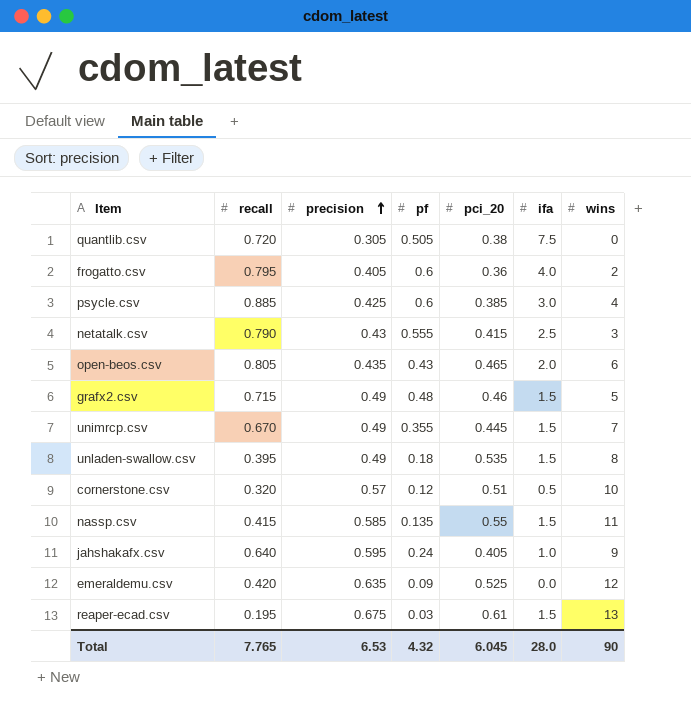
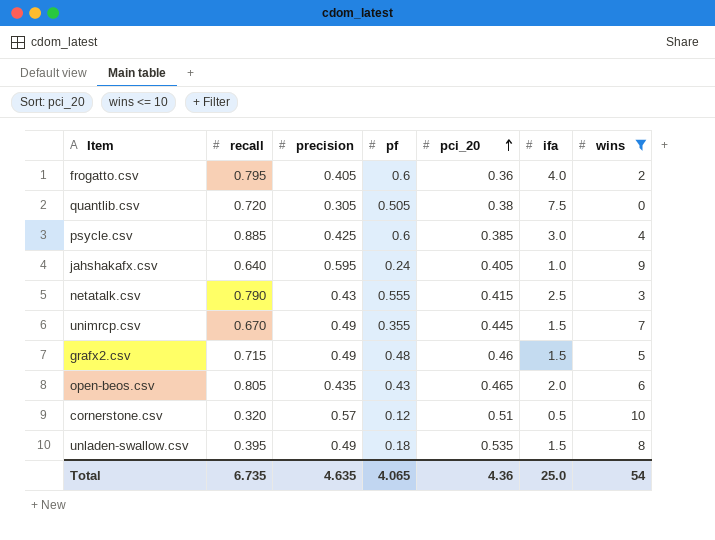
filter: none -> wins <= 10
row order: precision ascending -> pci_20 ascending
Total | recall: 7.765 -> 6.735
Total | precision: 6.53 -> 4.635
Total | pf: 4.32 -> 4.065
Total | pci_20: 6.045 -> 4.36
Total | ifa: 28.0 -> 25.0
Total | wins: 90 -> 54

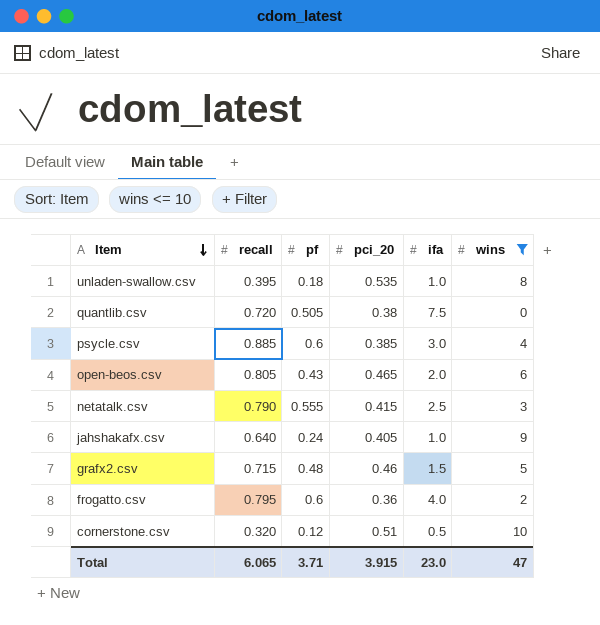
row order: pci_20 ascending -> Item descending
column precision | position: 3 -> none
row unimrcp.csv: 0.670 | 0.49 | 0.355 | 0.445 | 1.5 | 7 -> none
unladen-swallow.csv | ifa: 1.5 -> 1.0
Total | recall: 6.735 -> 6.065
Total | pf: 4.065 -> 3.71
Total | pci_20: 4.36 -> 3.915
Total | ifa: 25.0 -> 23.0
Total | wins: 54 -> 47

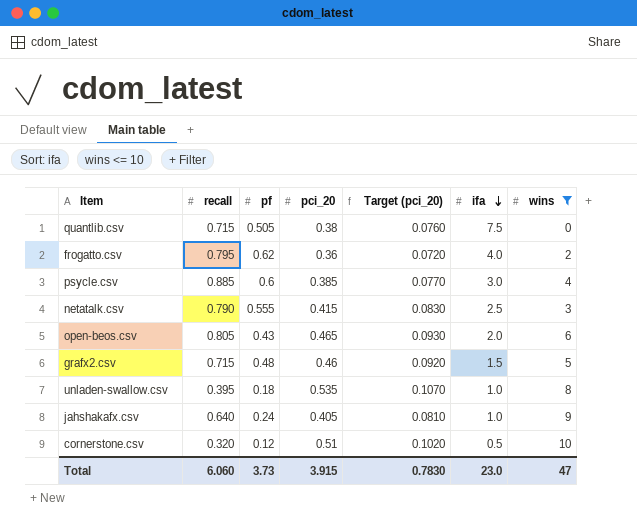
row order: Item descending -> ifa descending
column Target (pci_20) | formula: none -> [pci_20] * 0.2
quantlib.csv | recall: 0.720 -> 0.715
frogatto.csv | pf: 0.6 -> 0.62
Total | recall: 6.065 -> 6.060
Total | pf: 3.71 -> 3.73

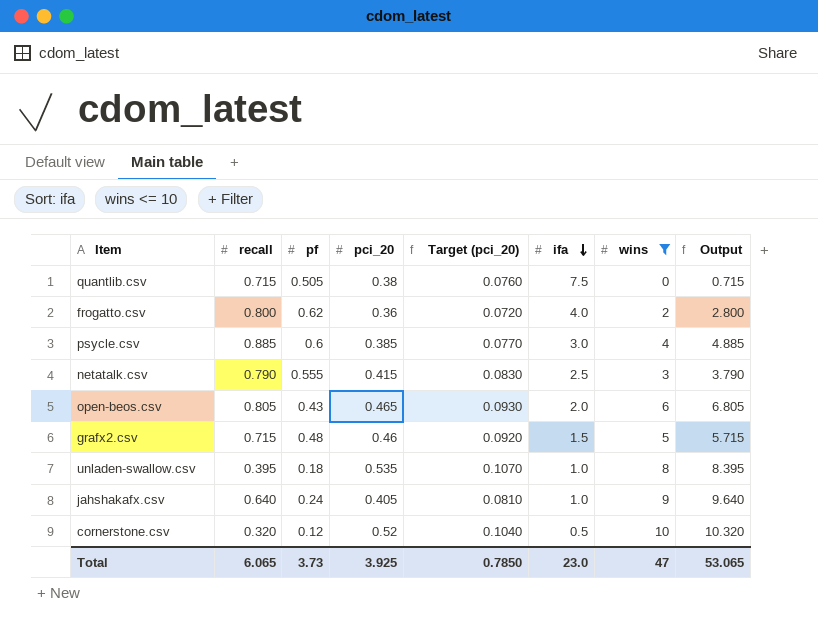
column Output | formula: none -> [recall] + [wins]
frogatto.csv | recall: 0.795 -> 0.800
cornerstone.csv | pci_20: 0.51 -> 0.52
cornerstone.csv | Target (pci_20): 0.1020 -> 0.1040
Total | recall: 6.060 -> 6.065
Total | pci_20: 3.915 -> 3.925
Total | Target (pci_20): 0.7830 -> 0.7850

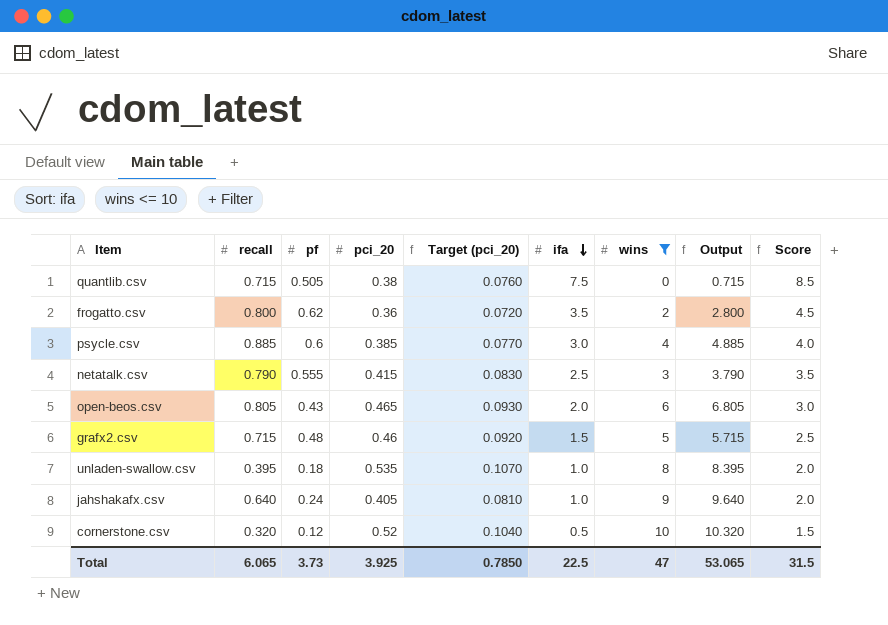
column Score | formula: none -> [ifa] + 1
frogatto.csv | ifa: 4.0 -> 3.5
Total | ifa: 23.0 -> 22.5

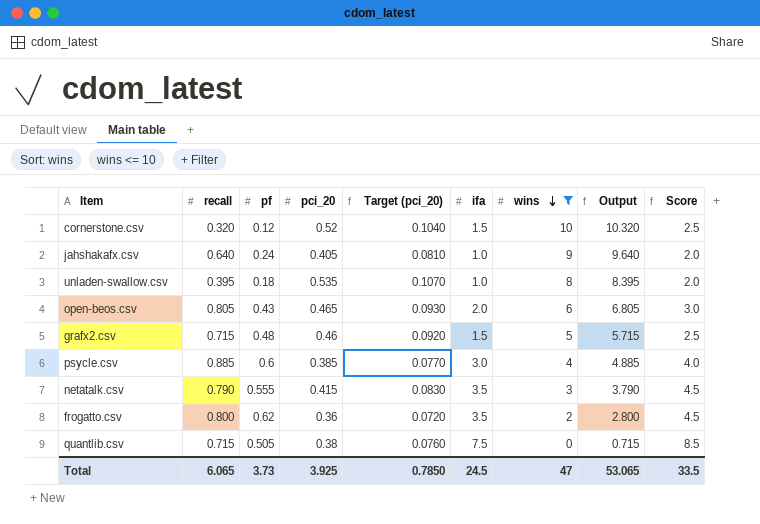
row order: ifa descending -> wins descending
cornerstone.csv | ifa: 0.5 -> 1.5
cornerstone.csv | Score: 1.5 -> 2.5
netatalk.csv | ifa: 2.5 -> 3.5
netatalk.csv | Score: 3.5 -> 4.5
Total | ifa: 22.5 -> 24.5
Total | Score: 31.5 -> 33.5

